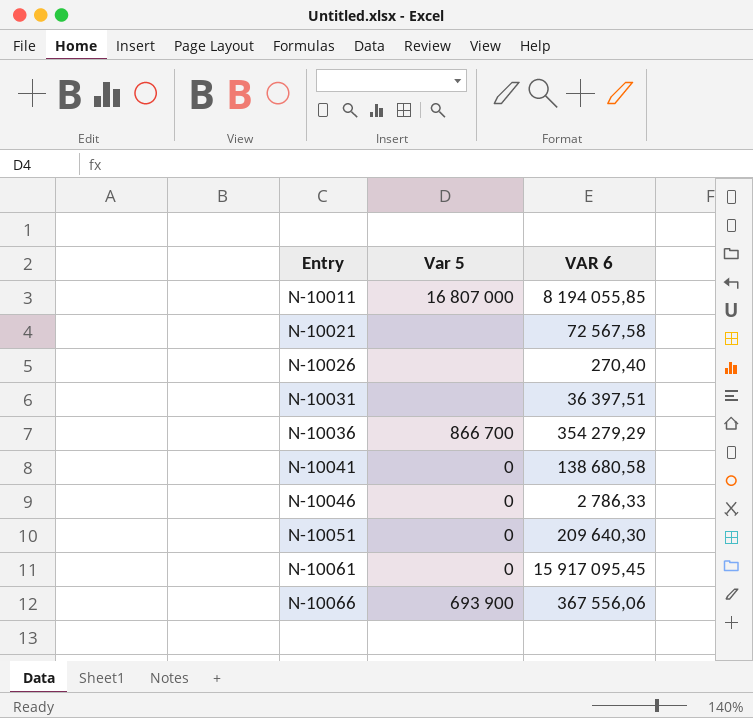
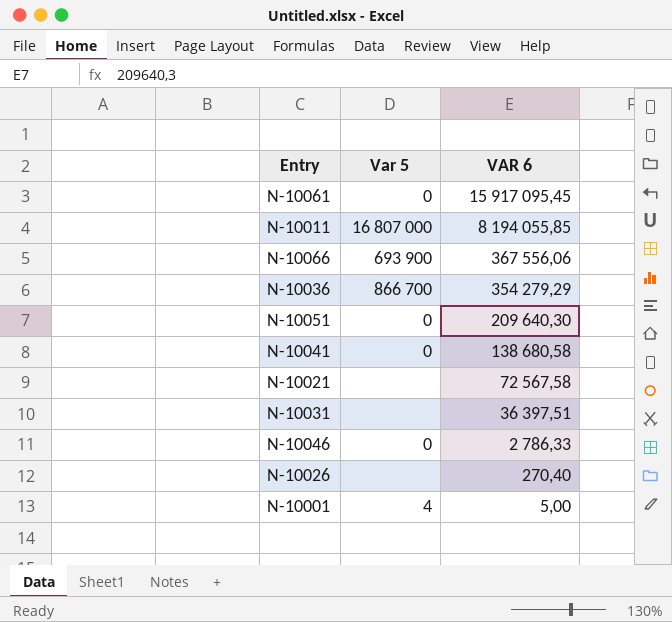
row order: Entry ascending -> VAR 6 descending
row N-10001: none -> 4 | 5,00

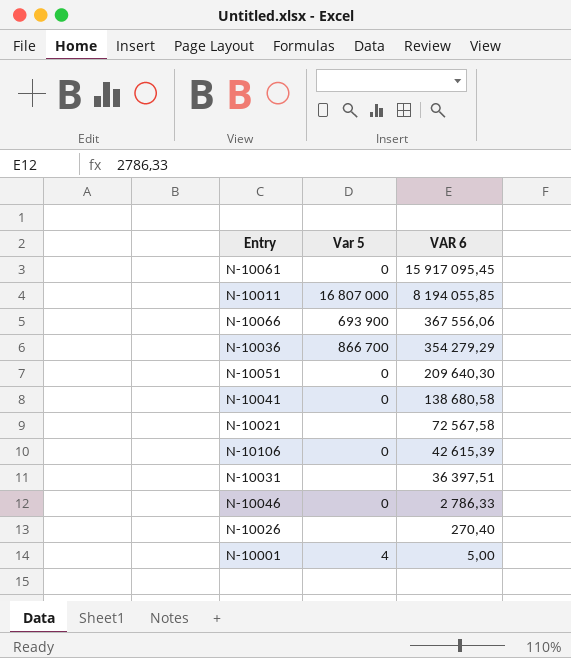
row N-10106: none -> 0 | 42 615,39

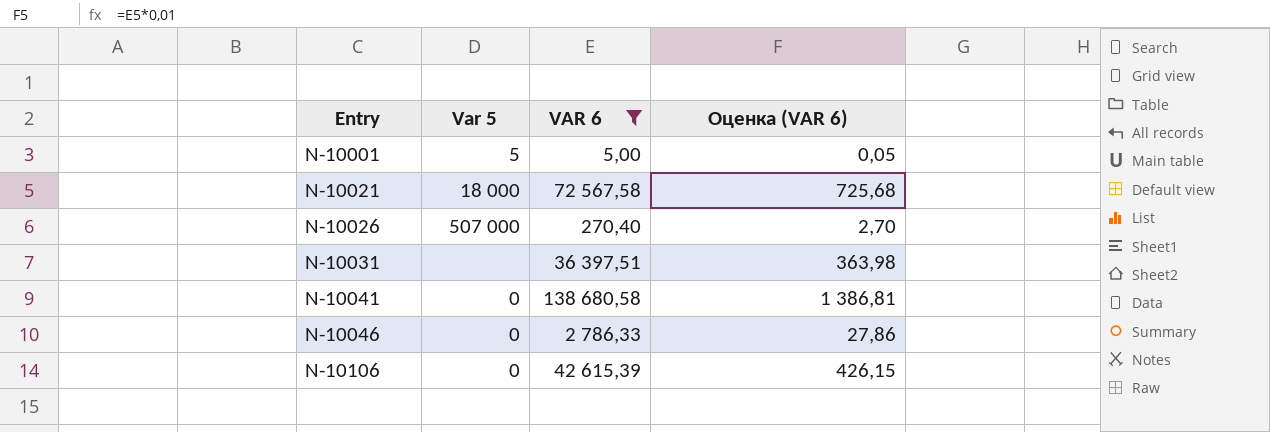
filter: none -> VAR 6 <= 138 680,58
row order: VAR 6 descending -> Entry ascending
column Оценка (VAR 6) | formula: none -> [VAR 6] * 0,01
N-10001 | Var 5: 4 -> 5
N-10021 | Var 5: none -> 18 000
N-10026 | Var 5: none -> 507 000

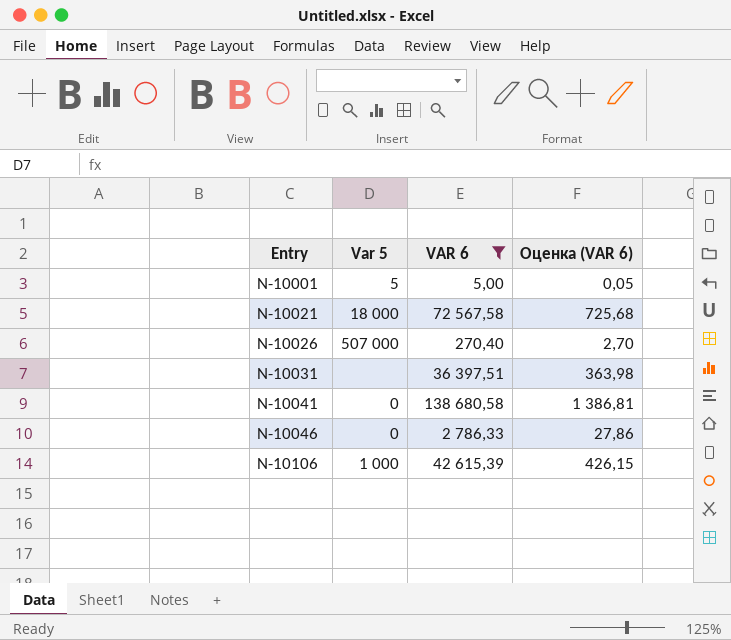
N-10106 | Var 5: 0 -> 1 000

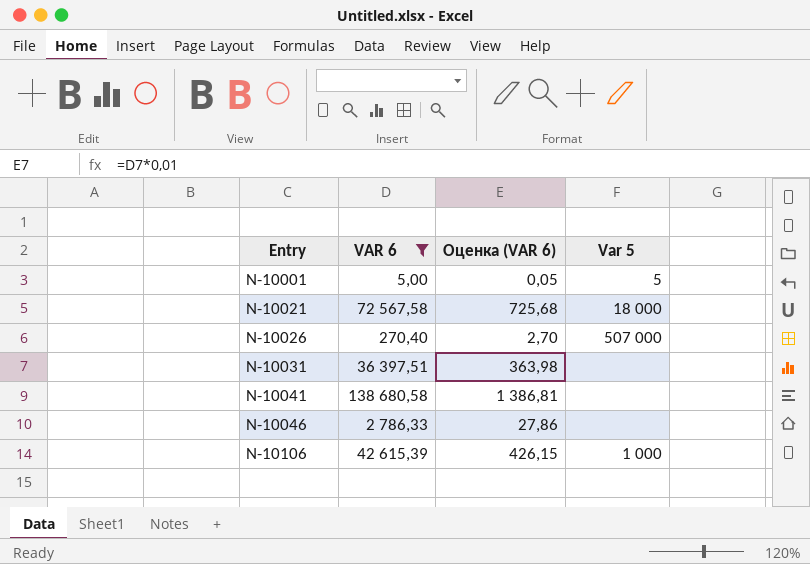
column Var 5 | position: 2 -> 4
N-10041 | Var 5: 0 -> none
N-10046 | Var 5: 0 -> none

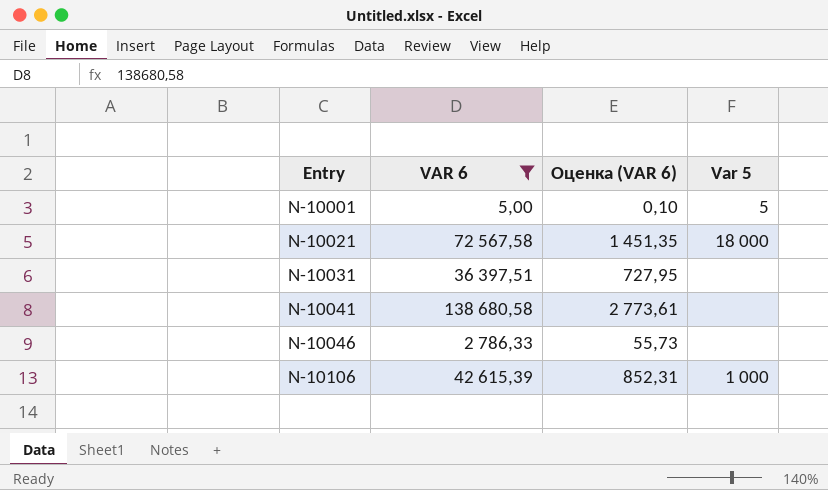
column Оценка (VAR 6) | formula: [VAR 6] * 0,01 -> [VAR 6] * 0,02
row N-10026: 270,40 | 2,70 | 507 000 -> none

